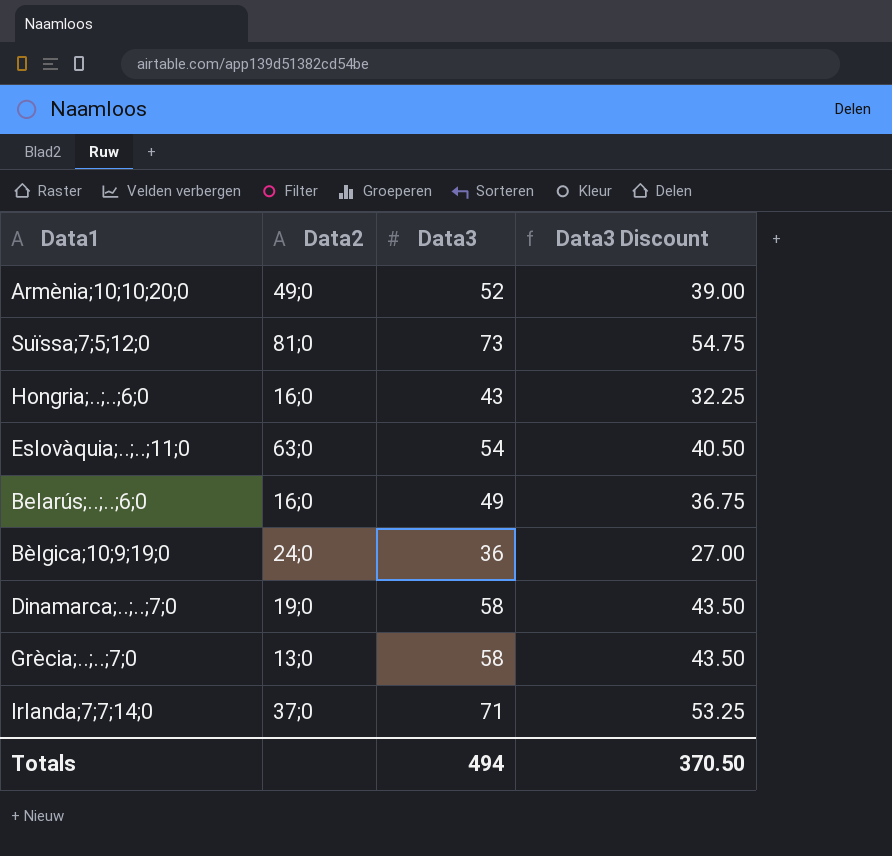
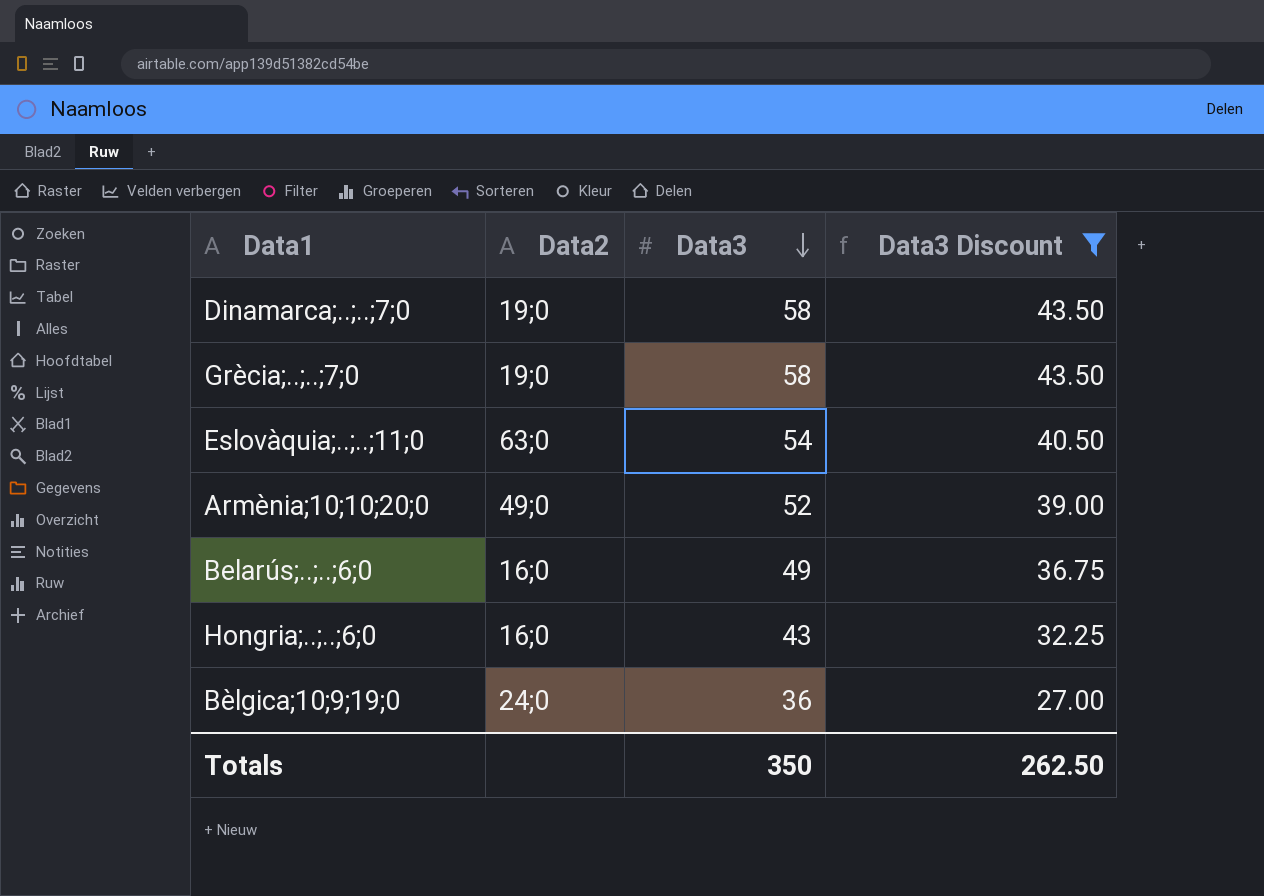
filter: none -> Data3 Discount <= 43.50
row order: none -> Data3 descending
Grècia;..;..;7;0 | Data2: 13;0 -> 19;0
Totals | Data3: 494 -> 350
Totals | Data3 Discount: 370.50 -> 262.50

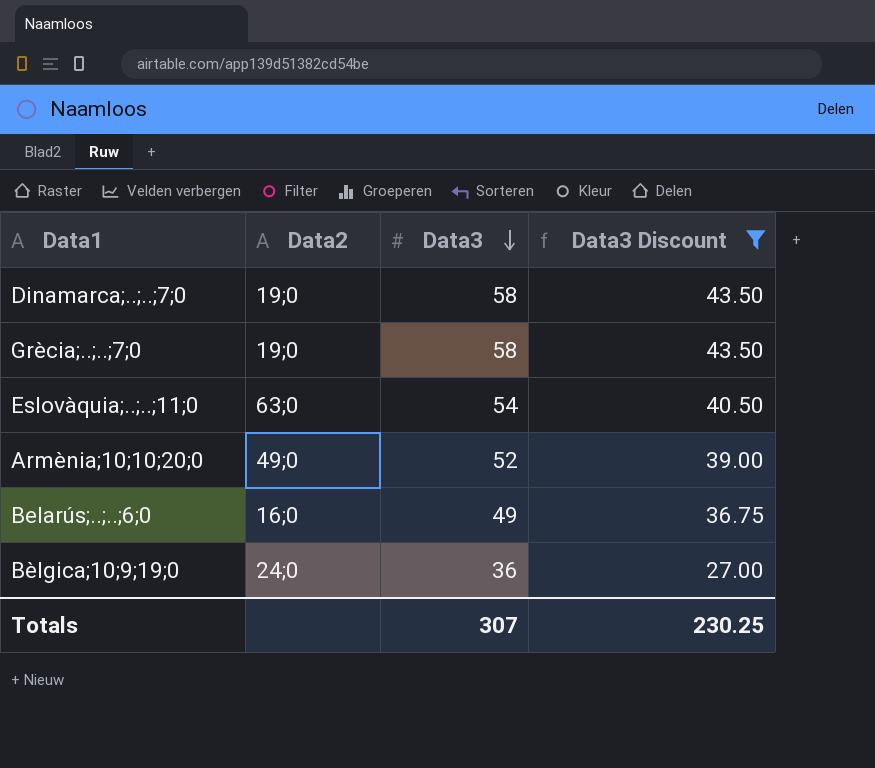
row Hongria;..;..;6;0: 16;0 | 43 | 32.25 -> none
Totals | Data3: 350 -> 307
Totals | Data3 Discount: 262.50 -> 230.25

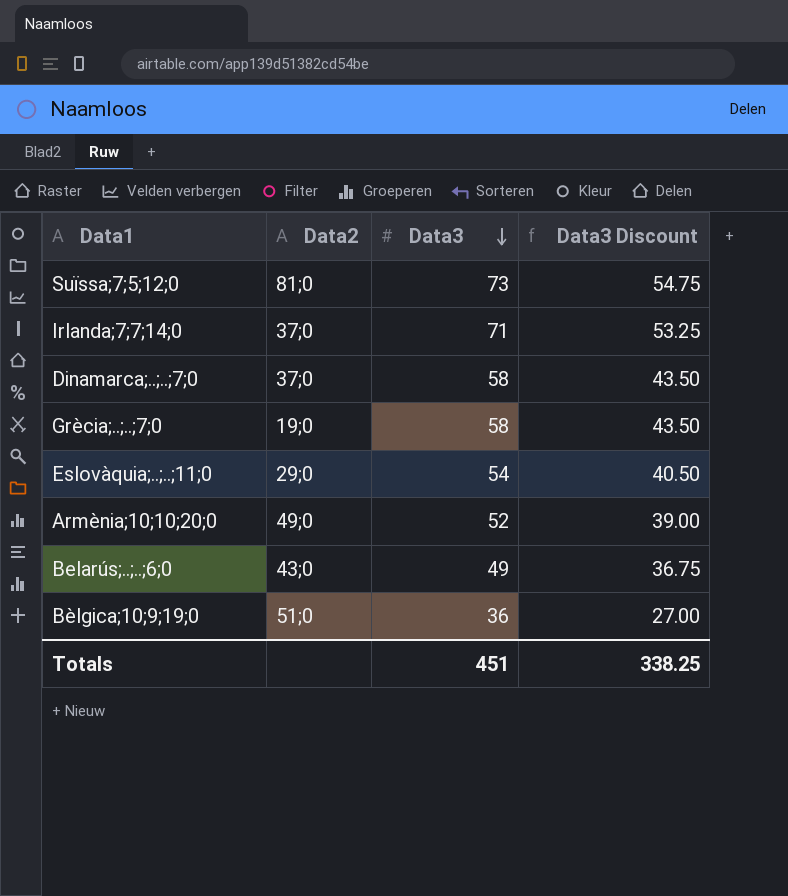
filter: Data3 Discount <= 43.50 -> none
Dinamarca;..;..;7;0 | Data2: 19;0 -> 37;0
Eslovàquia;..;..;11;0 | Data2: 63;0 -> 29;0
Belarús;..;..;6;0 | Data2: 16;0 -> 43;0
Bèlgica;10;9;19;0 | Data2: 24;0 -> 51;0
Totals | Data3: 307 -> 451
Totals | Data3 Discount: 230.25 -> 338.25

